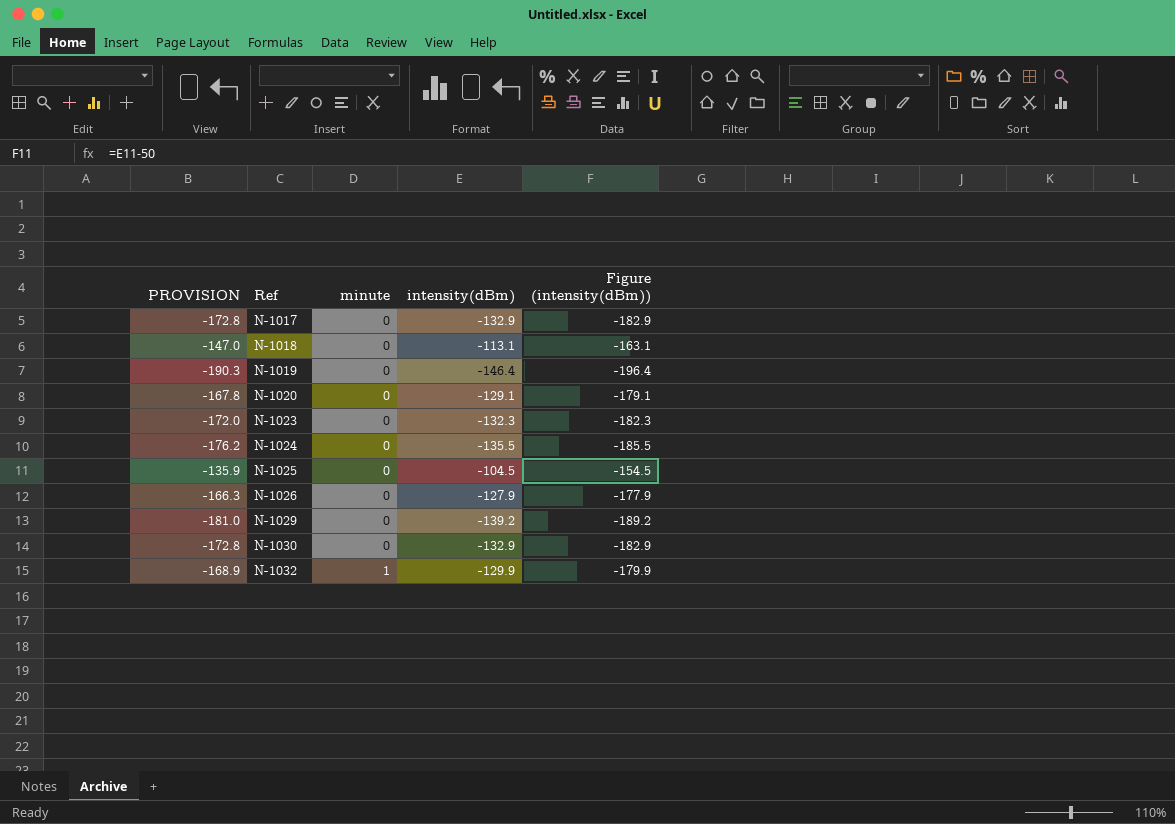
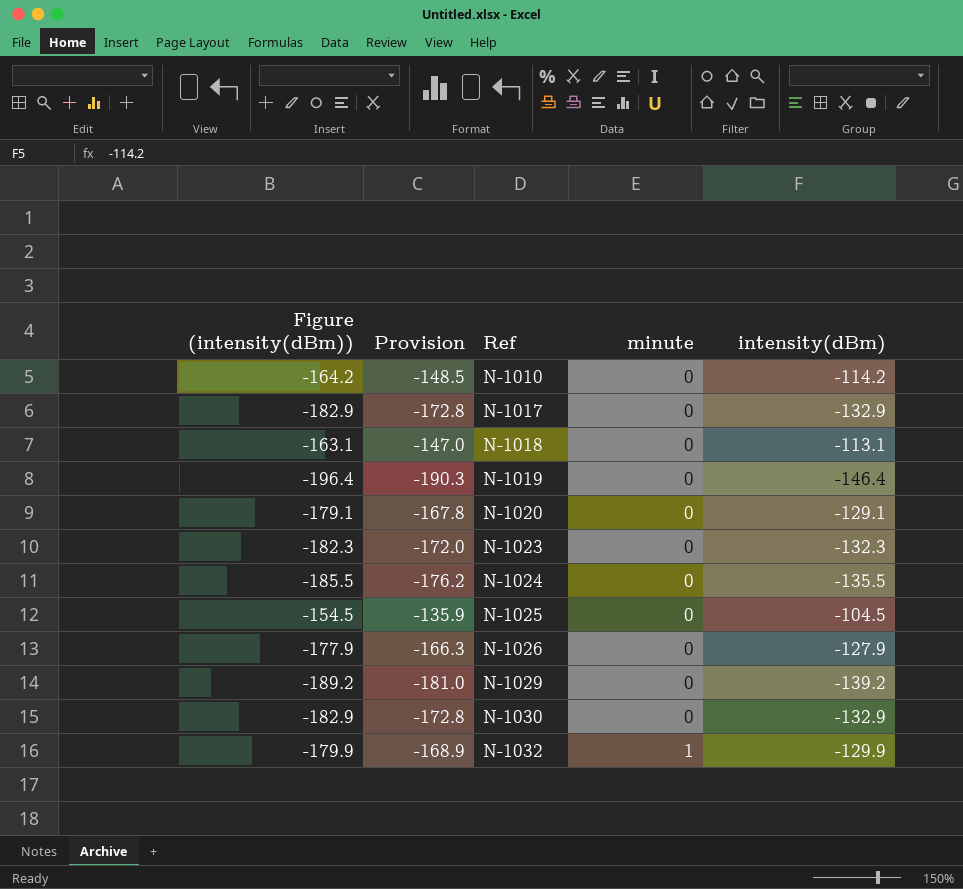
column Figure (intensity(dBm)) | position: 5 -> 1
column name: PROVISION -> Provision
row N-1010: none -> -164.2 | -148.5 | 0 | -114.2

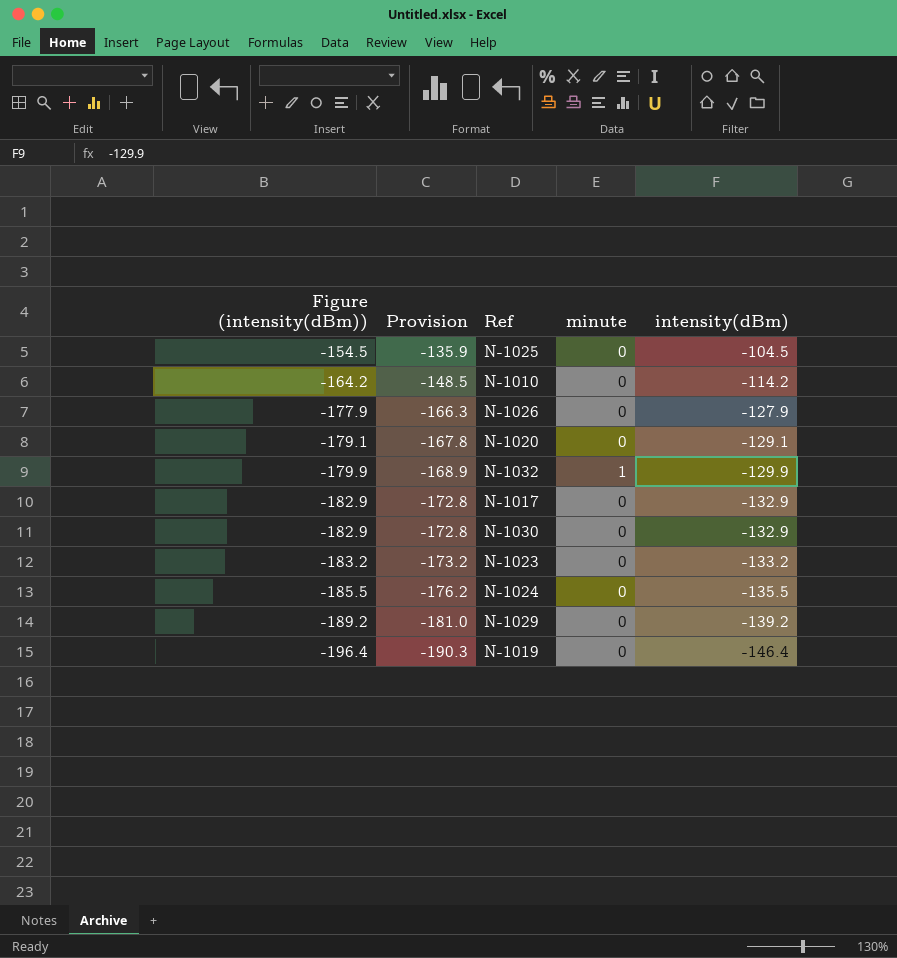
row order: Ref ascending -> Figure (intensity(dBm)) descending
row N-1018: -163.1 | -147.0 | 0 | -113.1 -> none
N-1023 | Figure (intensity(dBm)): -182.3 -> -183.2
N-1023 | Provision: -172.0 -> -173.2
N-1023 | intensity(dBm): -132.3 -> -133.2

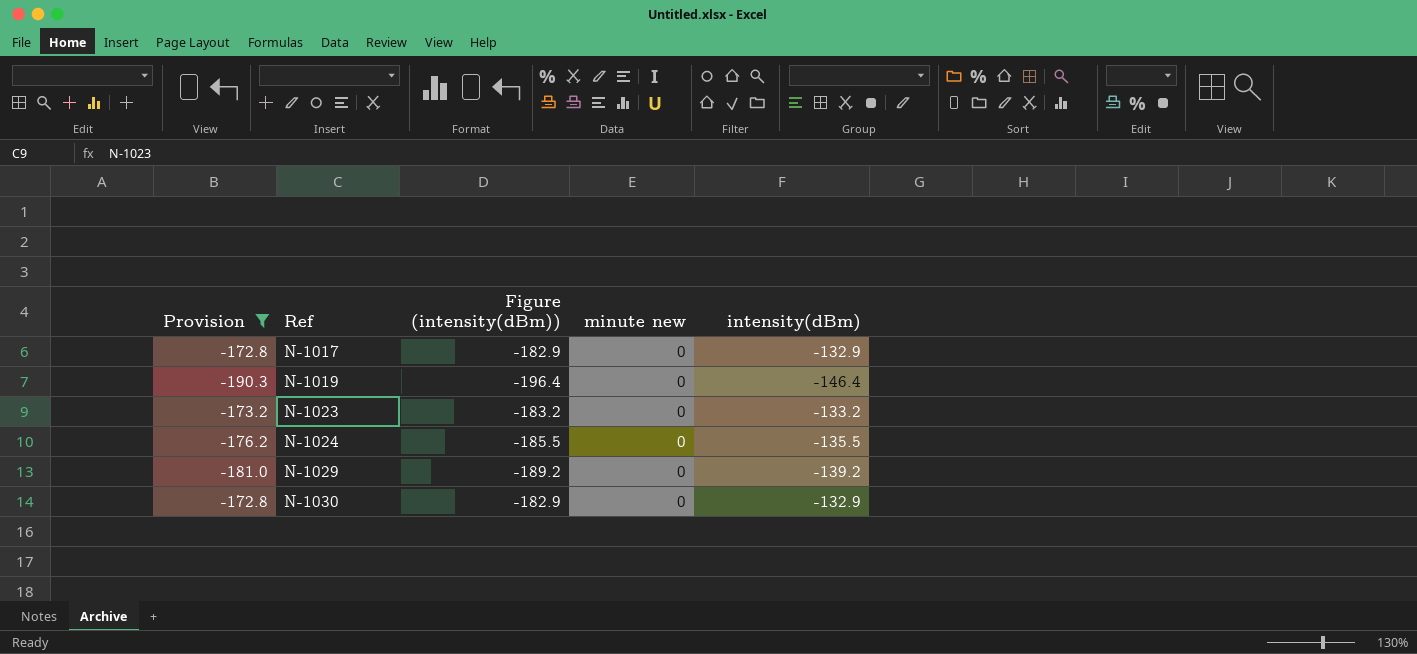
filter: none -> Provision <= -172.8
row order: Figure (intensity(dBm)) descending -> Ref ascending
column Figure (intensity(dBm)) | position: 1 -> 3
column name: minute -> minute new

